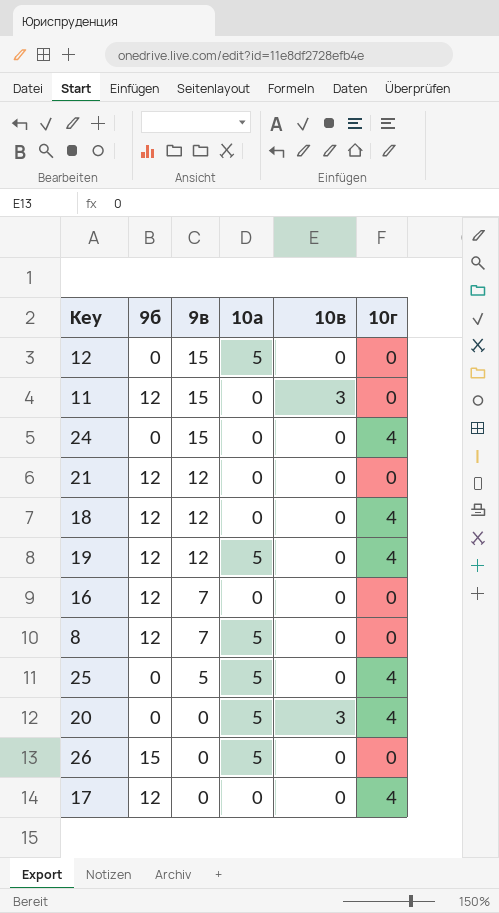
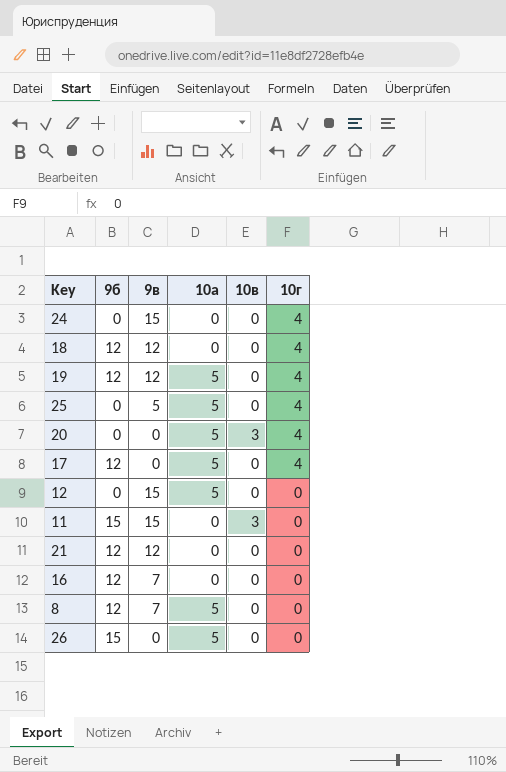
row order: 9в descending -> 10г descending
17 | 10а: 0 -> 5
11 | 9б: 12 -> 15

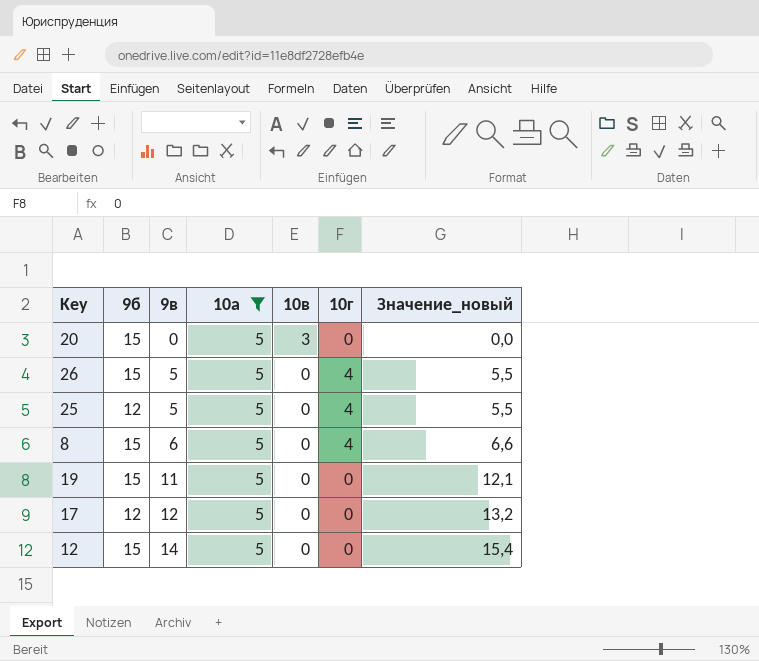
filter: none -> 10а = 5
row order: 10г descending -> 9в ascending
column Значение_новый | formula: none -> [9в] * 1,1
20 | 9б: 0 -> 15
20 | 10г: 4 -> 0
26 | 9в: 0 -> 5
26 | 10г: 0 -> 4
25 | 9б: 0 -> 12
8 | 9б: 12 -> 15
8 | 9в: 7 -> 6
8 | 10г: 0 -> 4
19 | 9б: 12 -> 15
19 | 9в: 12 -> 11
19 | 10г: 4 -> 0
17 | 9в: 0 -> 12
17 | 10г: 4 -> 0
12 | 9б: 0 -> 15
12 | 9в: 15 -> 14

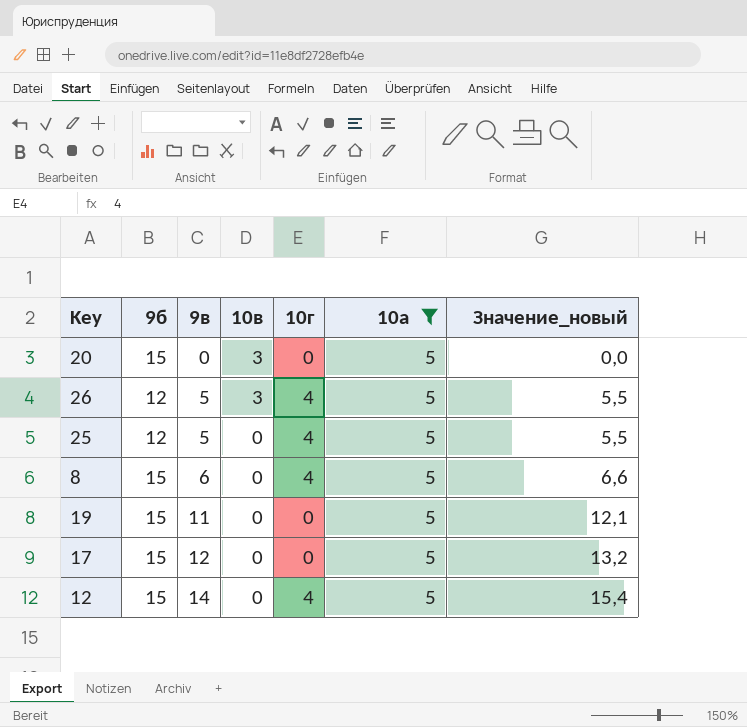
column 10а | position: 4 -> 6
26 | 9б: 15 -> 12
26 | 10в: 0 -> 3
17 | 9б: 12 -> 15
12 | 10г: 0 -> 4

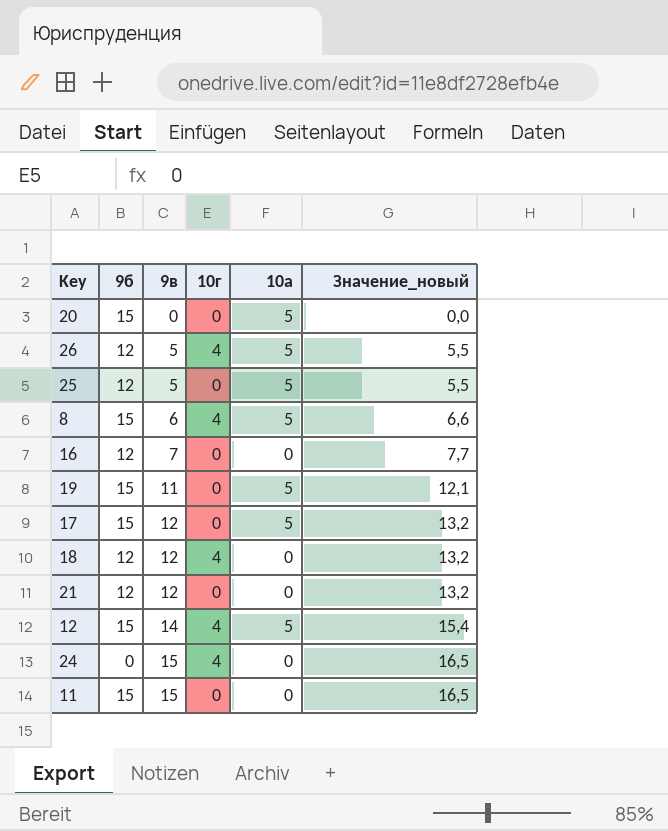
filter: 10а = 5 -> none
column 10в | position: 4 -> none
25 | 10г: 4 -> 0

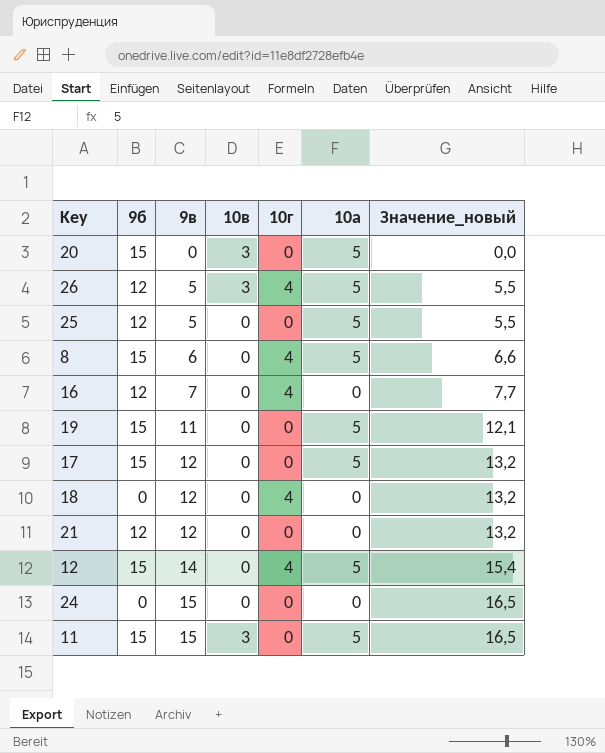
column 10в | position: none -> 4
16 | 10г: 0 -> 4
18 | 9б: 12 -> 0
24 | 10г: 4 -> 0
11 | 10а: 0 -> 5

